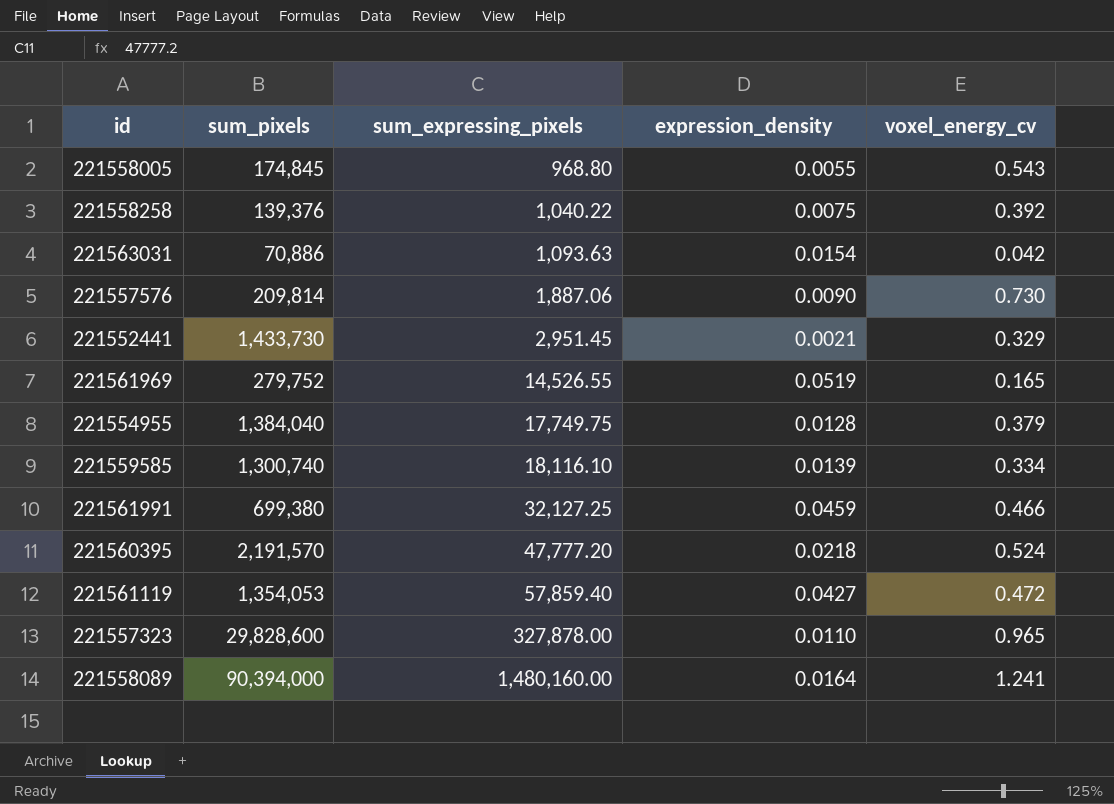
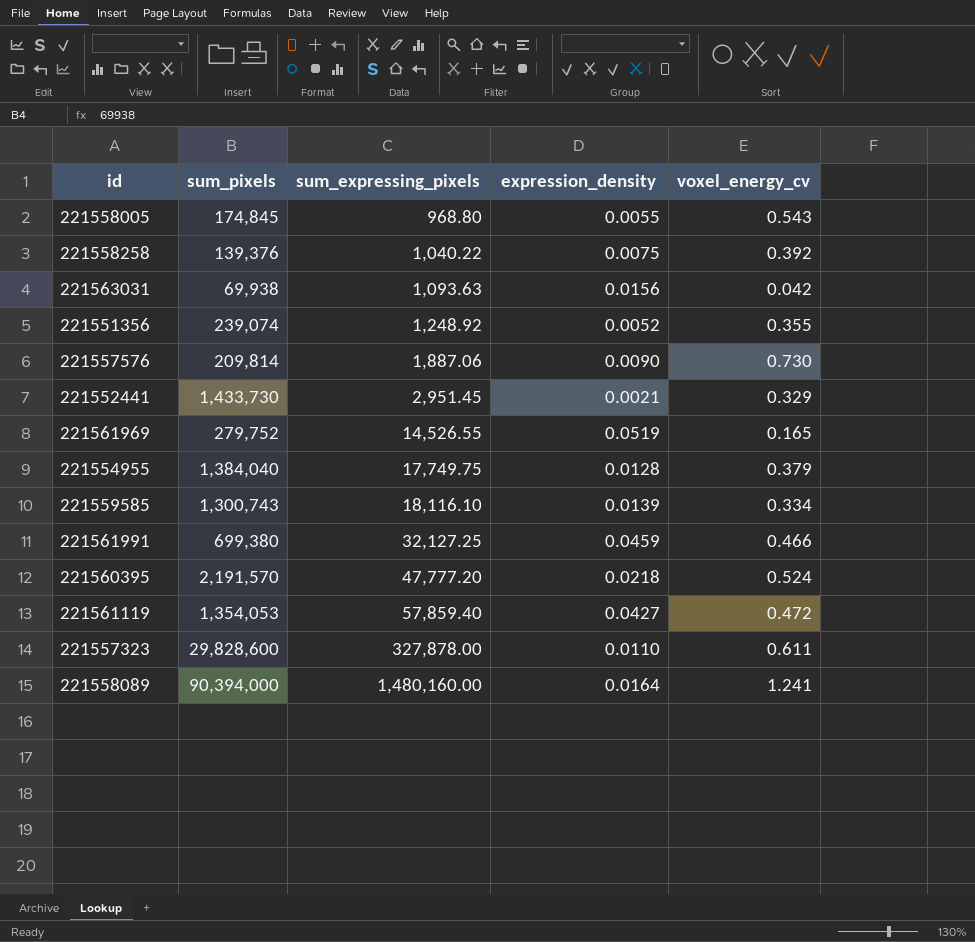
221563031 | sum_pixels: 70,886 -> 69,938
221563031 | expression_density: 0.0154 -> 0.0156
row 221551356: none -> 239,074 | 1,248.92 | 0.0052 | 0.355
221559585 | sum_pixels: 1,300,740 -> 1,300,743
221557323 | voxel_energy_cv: 0.965 -> 0.611

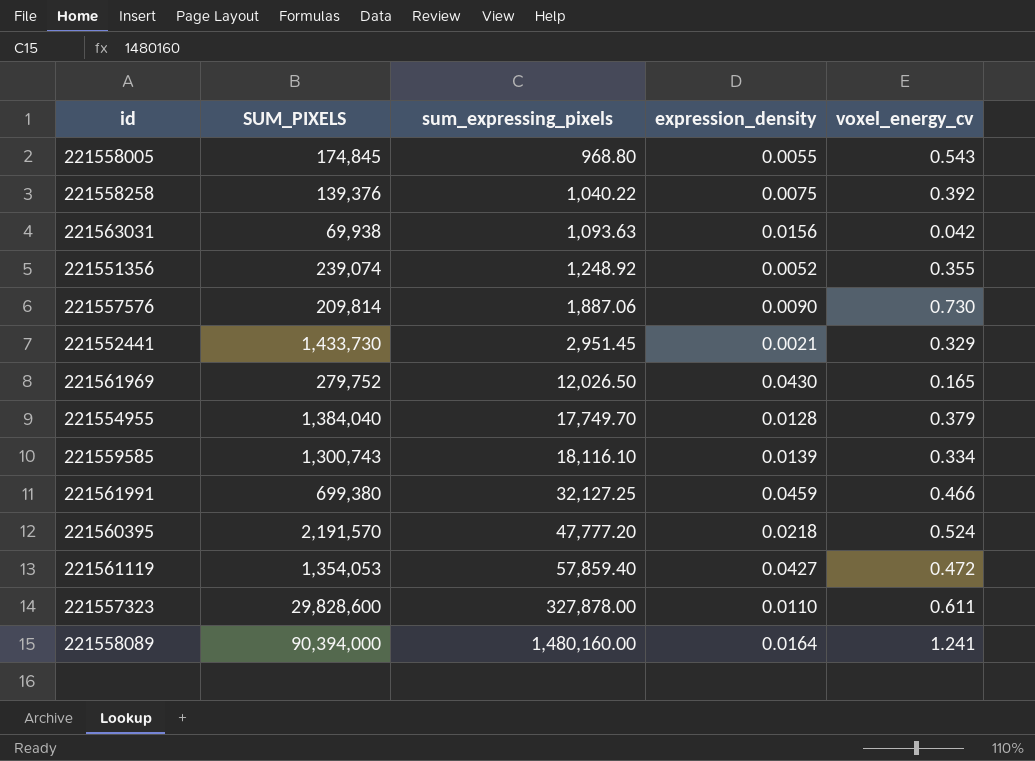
column name: sum_pixels -> SUM_PIXELS
221561969 | sum_expressing_pixels: 14,526.55 -> 12,026.50
221561969 | expression_density: 0.0519 -> 0.0430
221554955 | sum_expressing_pixels: 17,749.75 -> 17,749.70

